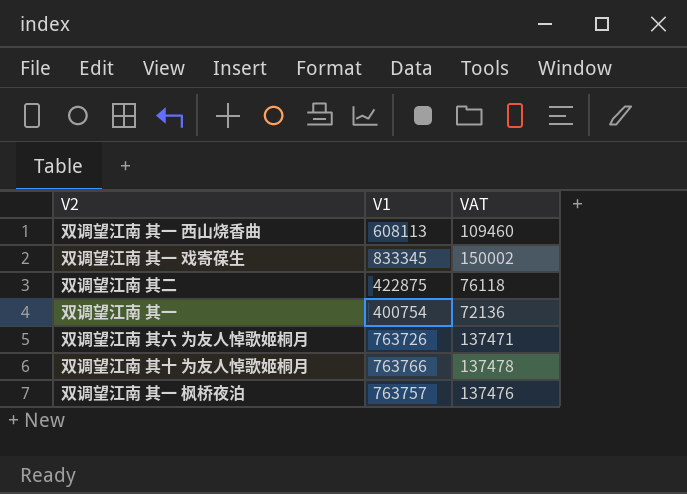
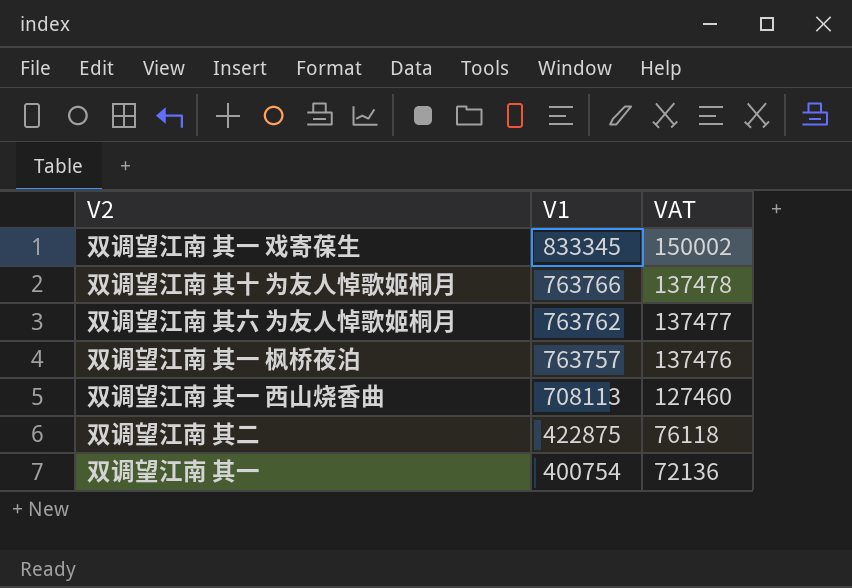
row order: none -> V1 descending
双调望江南 其六 为友人悼歌姬桐月 | V1: 763726 -> 763762
双调望江南 其六 为友人悼歌姬桐月 | VAT: 137471 -> 137477
双调望江南 其一 西山烧香曲 | V1: 608113 -> 708113
双调望江南 其一 西山烧香曲 | VAT: 109460 -> 127460

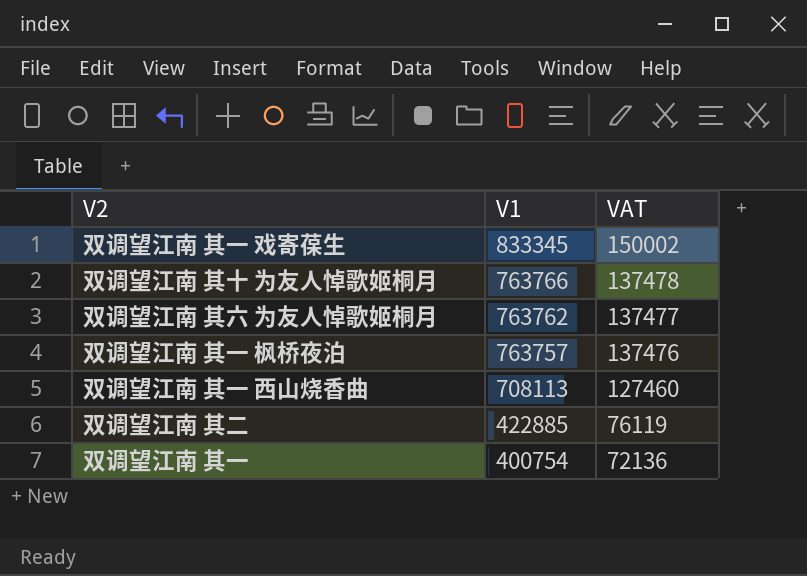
双调望江南 其二 | V1: 422875 -> 422885
双调望江南 其二 | VAT: 76118 -> 76119

